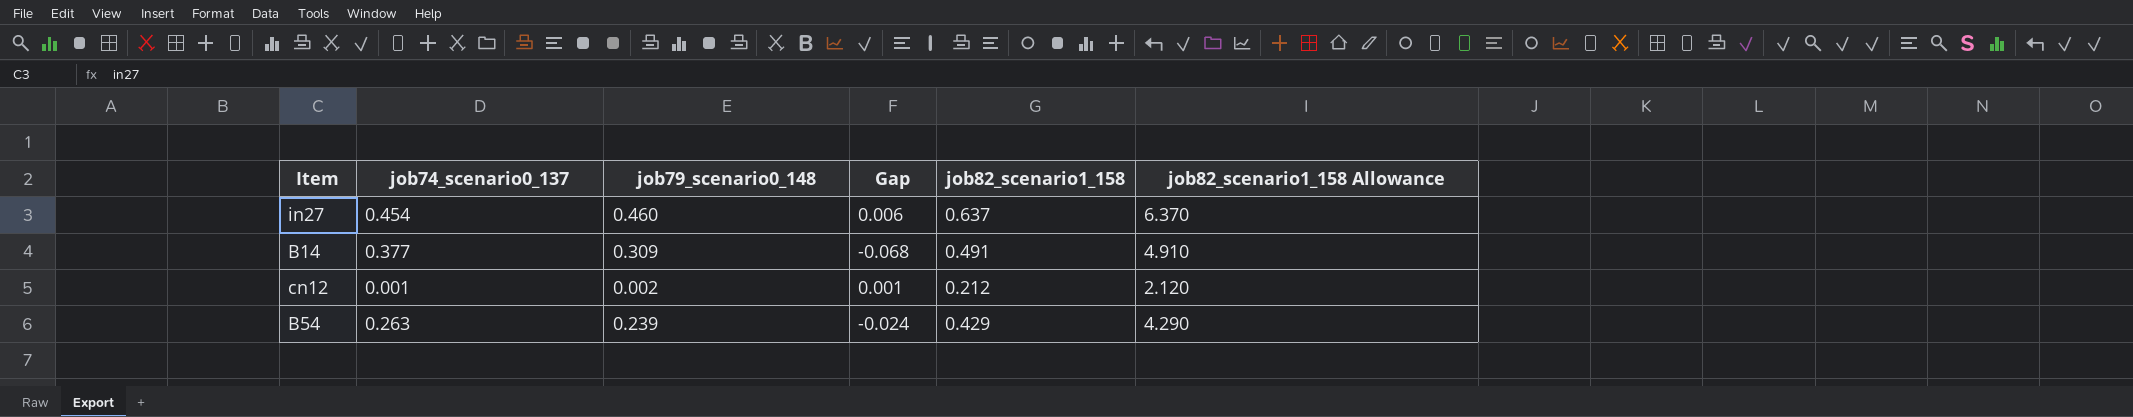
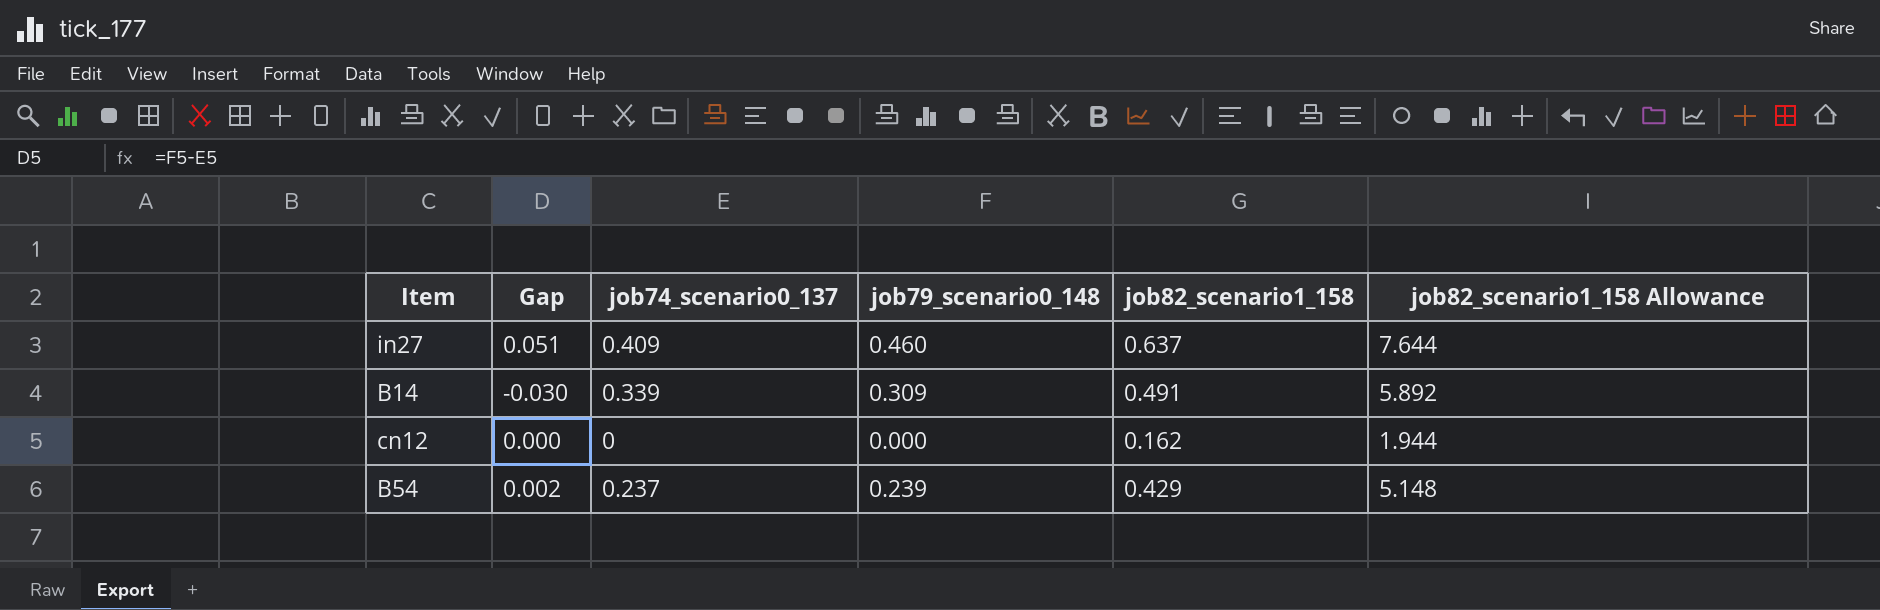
column Gap | position: 4 -> 2
column job82_scenario1_158 Allowance | formula: [job82_scenario1_158] * 10 -> [job82_scenario1_158] * 12
in27 | Gap: 0.006 -> 0.051
in27 | job74_scenario0_137: 0.454 -> 0.409
B14 | Gap: -0.068 -> -0.030
B14 | job74_scenario0_137: 0.377 -> 0.339
cn12 | Gap: 0.001 -> 0.000
cn12 | job74_scenario0_137: 0.001 -> 0
cn12 | job79_scenario0_148: 0.002 -> 0.000
cn12 | job82_scenario1_158: 0.212 -> 0.162
B54 | Gap: -0.024 -> 0.002
B54 | job74_scenario0_137: 0.263 -> 0.237

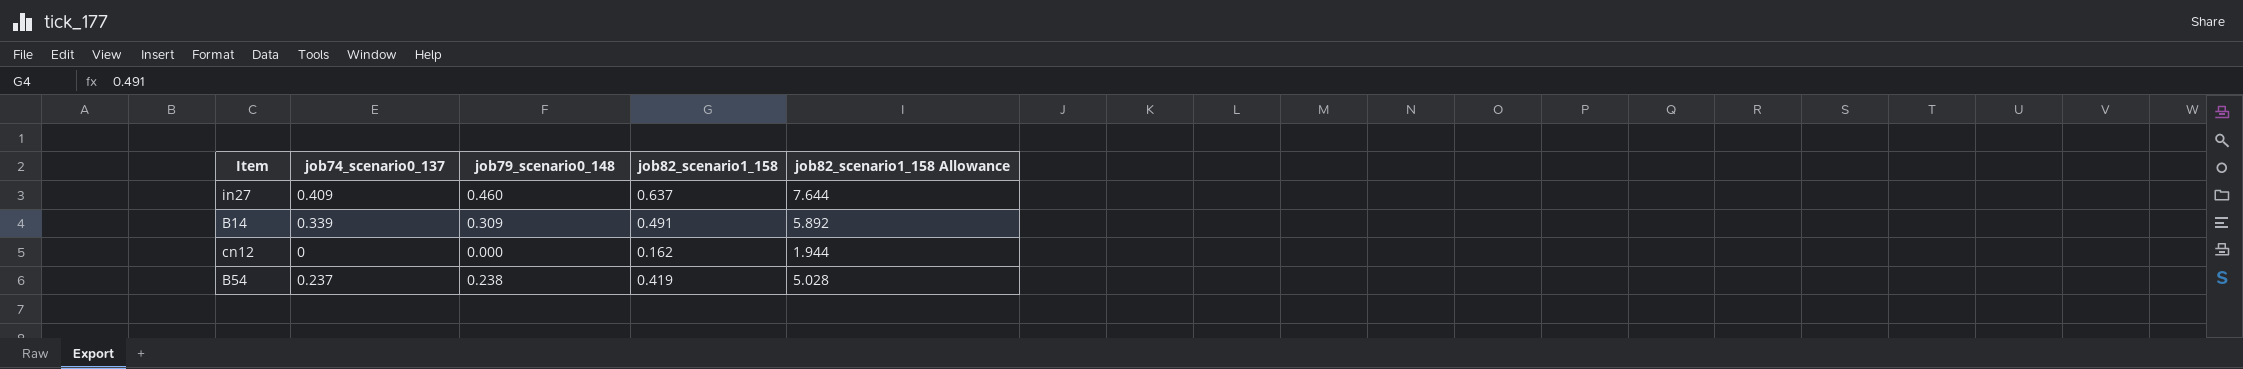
column Gap | formula: [job79_scenario0_148] - [job74_scenario0_137] -> none
B54 | job79_scenario0_148: 0.239 -> 0.238
B54 | job82_scenario1_158: 0.429 -> 0.419
B54 | job82_scenario1_158 Allowance: 5.148 -> 5.028

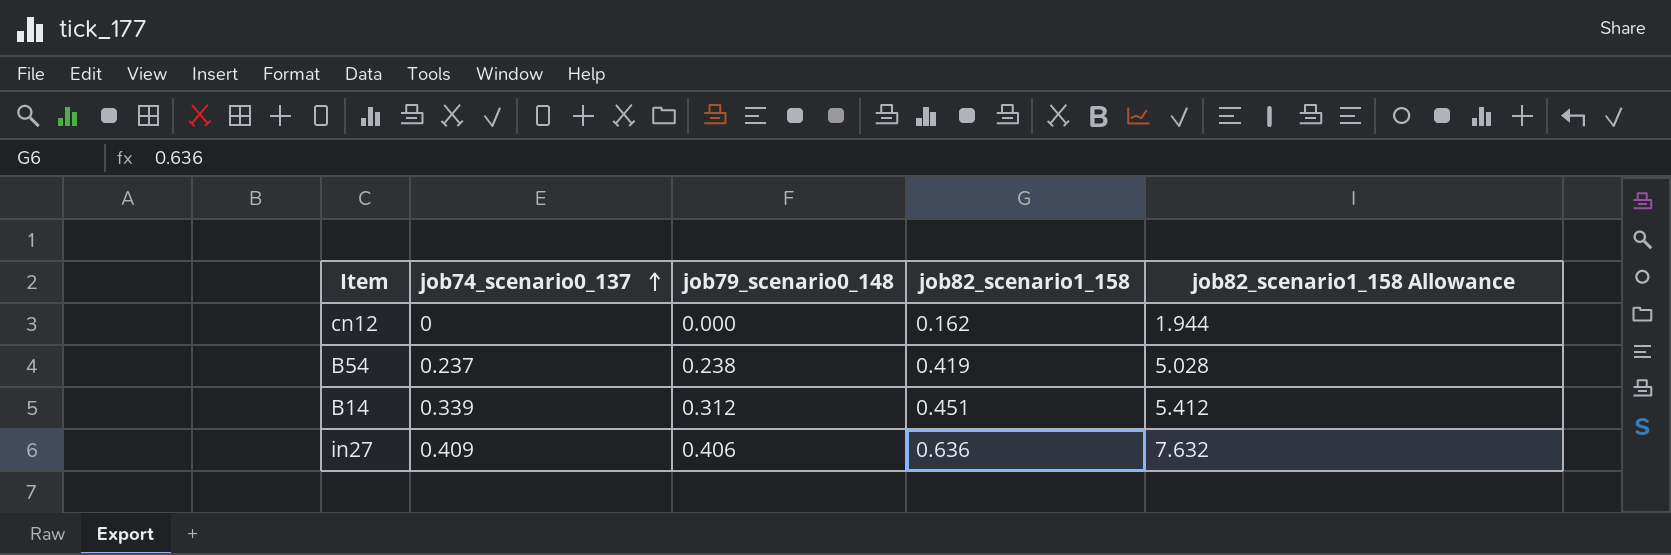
row order: none -> job74_scenario0_137 ascending
B14 | job79_scenario0_148: 0.309 -> 0.312
B14 | job82_scenario1_158: 0.491 -> 0.451
B14 | job82_scenario1_158 Allowance: 5.892 -> 5.412
in27 | job79_scenario0_148: 0.460 -> 0.406
in27 | job82_scenario1_158: 0.637 -> 0.636
in27 | job82_scenario1_158 Allowance: 7.644 -> 7.632

